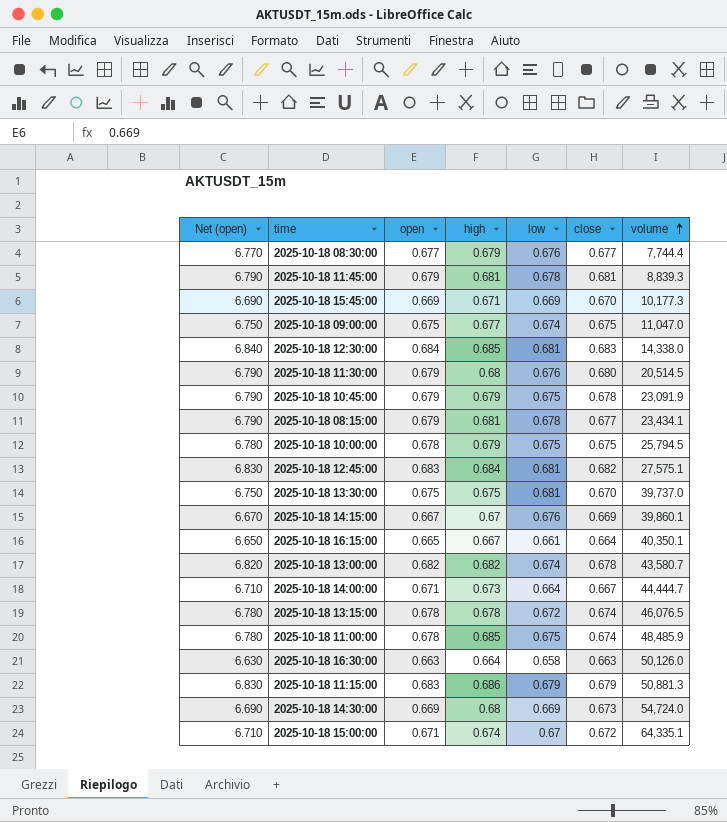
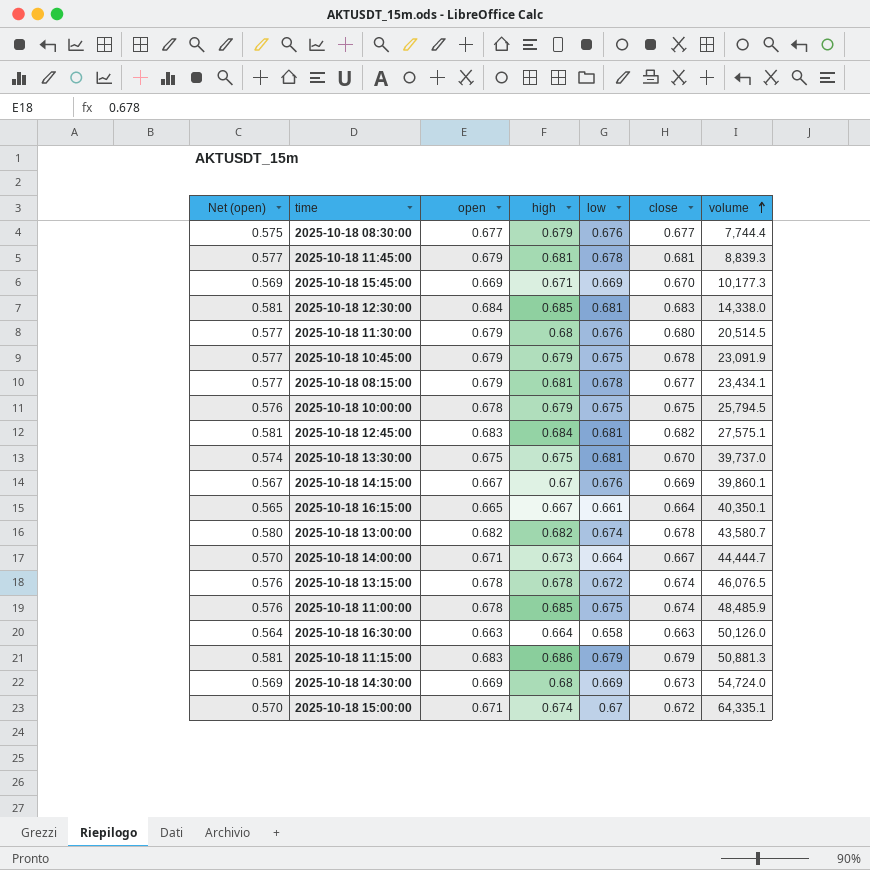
column Net (open) | formula: [open] * 10 -> [open] * 0.85
row 2025-10-18 09:00:00: 6.750 | 0.675 | 0.677 | 0.674 | 0.675 | 11,047.0 -> none

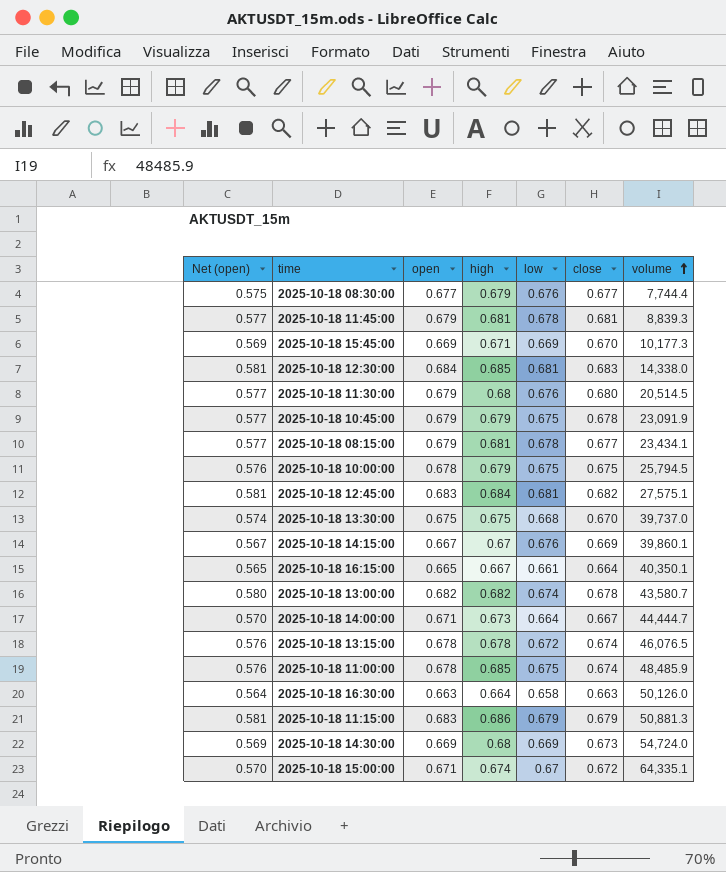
2025-10-18 13:30:00 | low: 0.681 -> 0.668

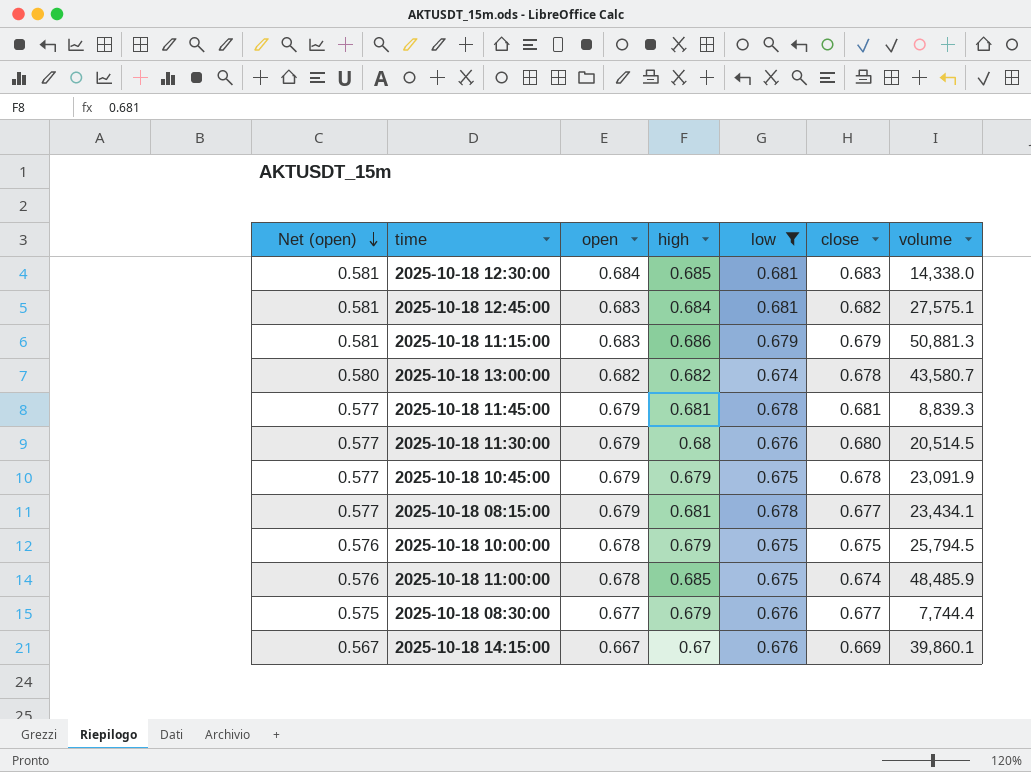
filter: none -> low >= 0.674
row order: volume ascending -> Net (open) descending

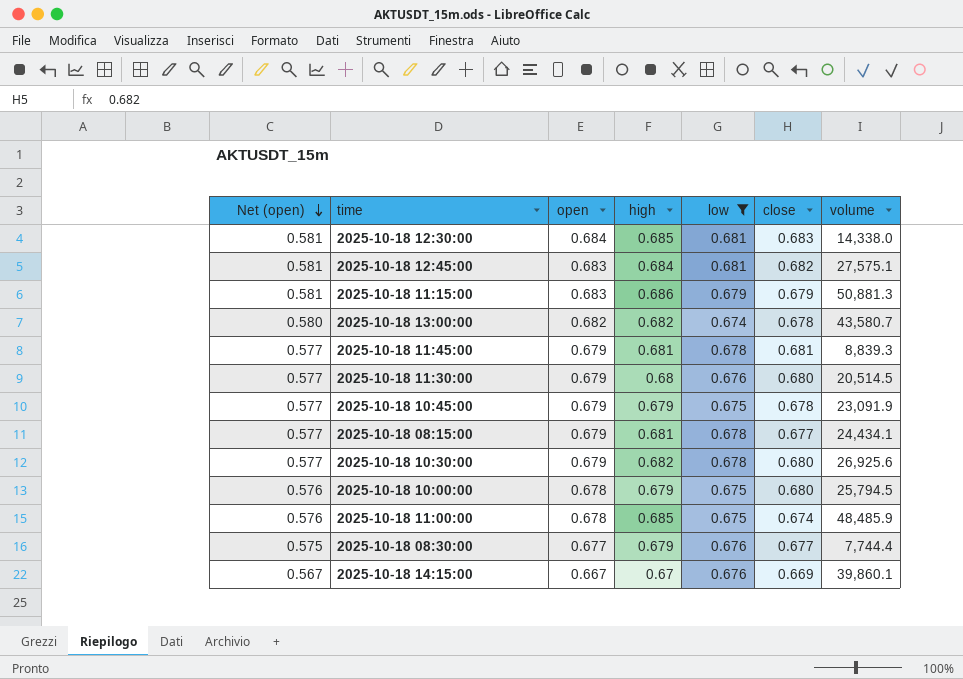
2025-10-18 08:15:00 | volume: 23,434.1 -> 24,434.1
row 2025-10-18 10:30:00: none -> 0.577 | 0.679 | 0.682 | 0.678 | 0.680 | 26,925.6
2025-10-18 10:00:00 | close: 0.675 -> 0.680

